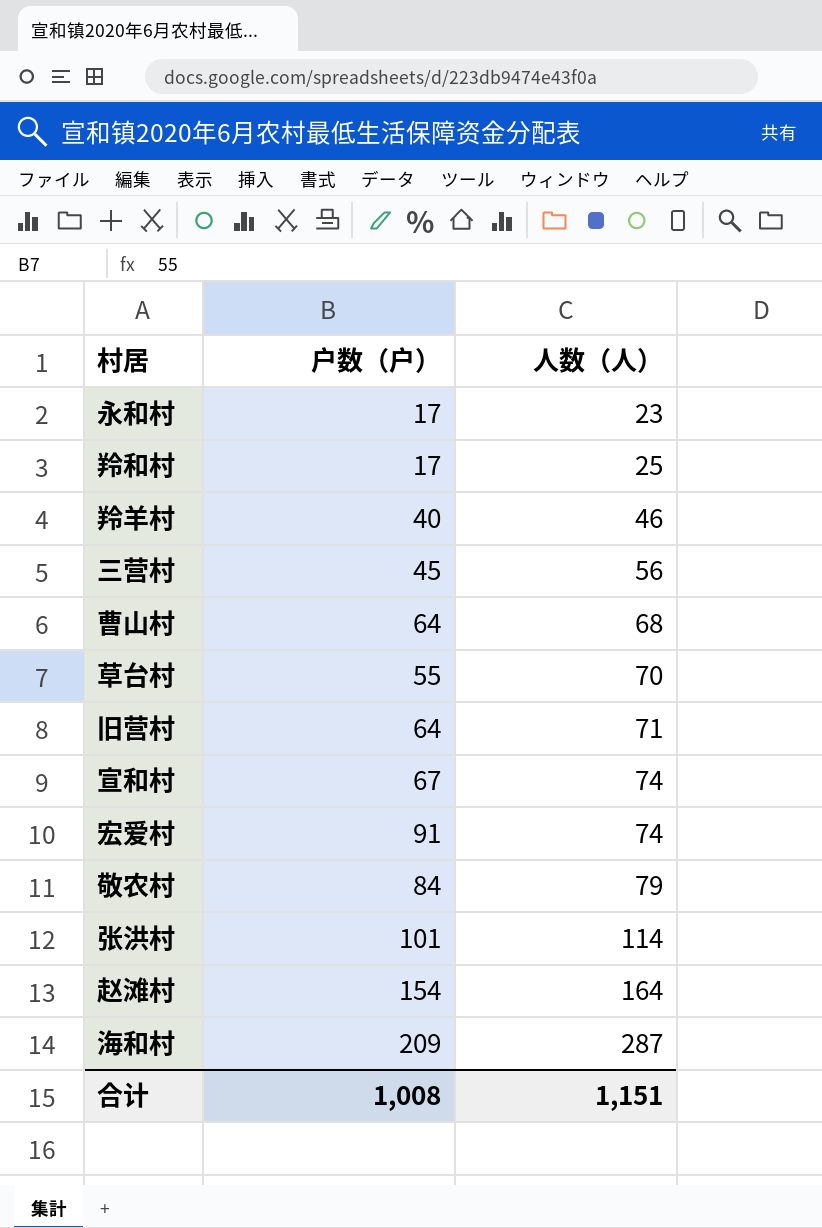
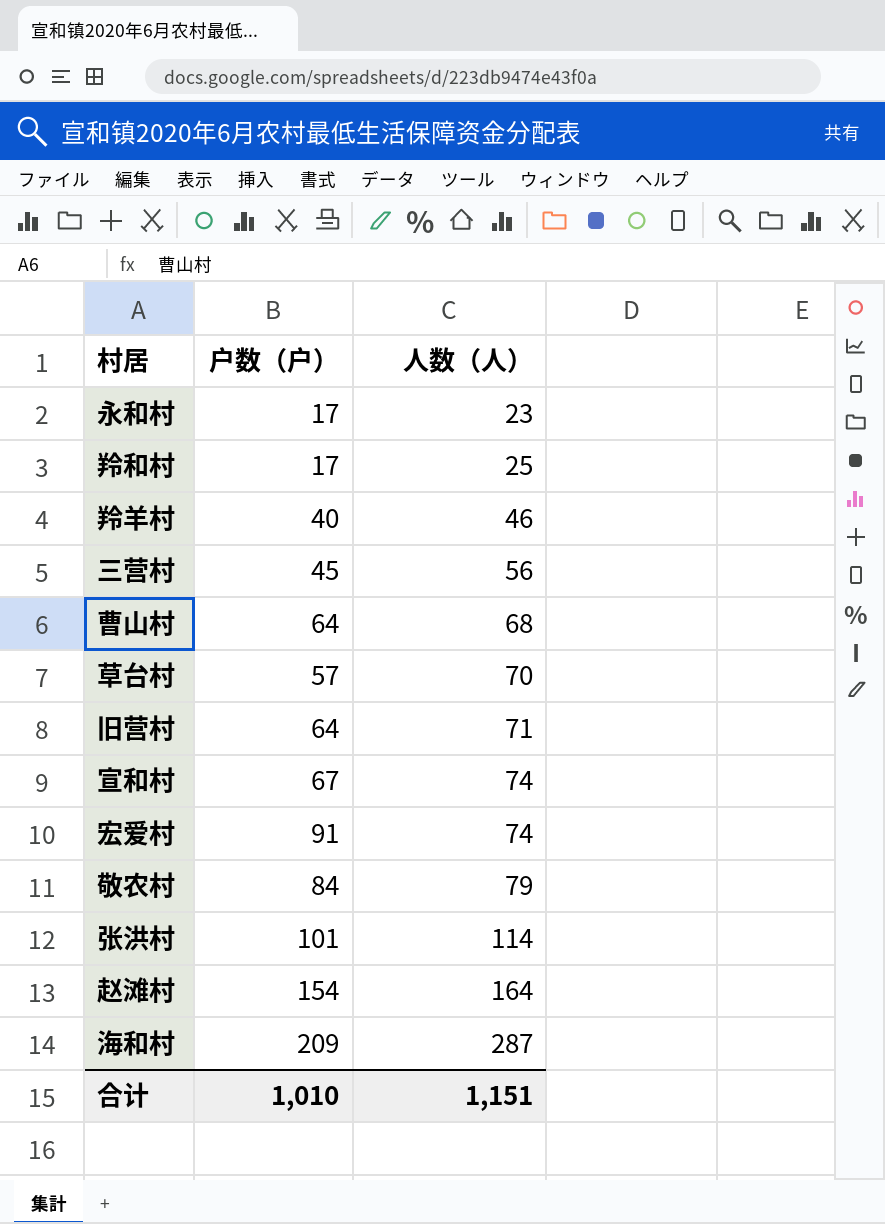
草台村 | 户数（户）: 55 -> 57
合计 | 户数（户）: 1,008 -> 1,010

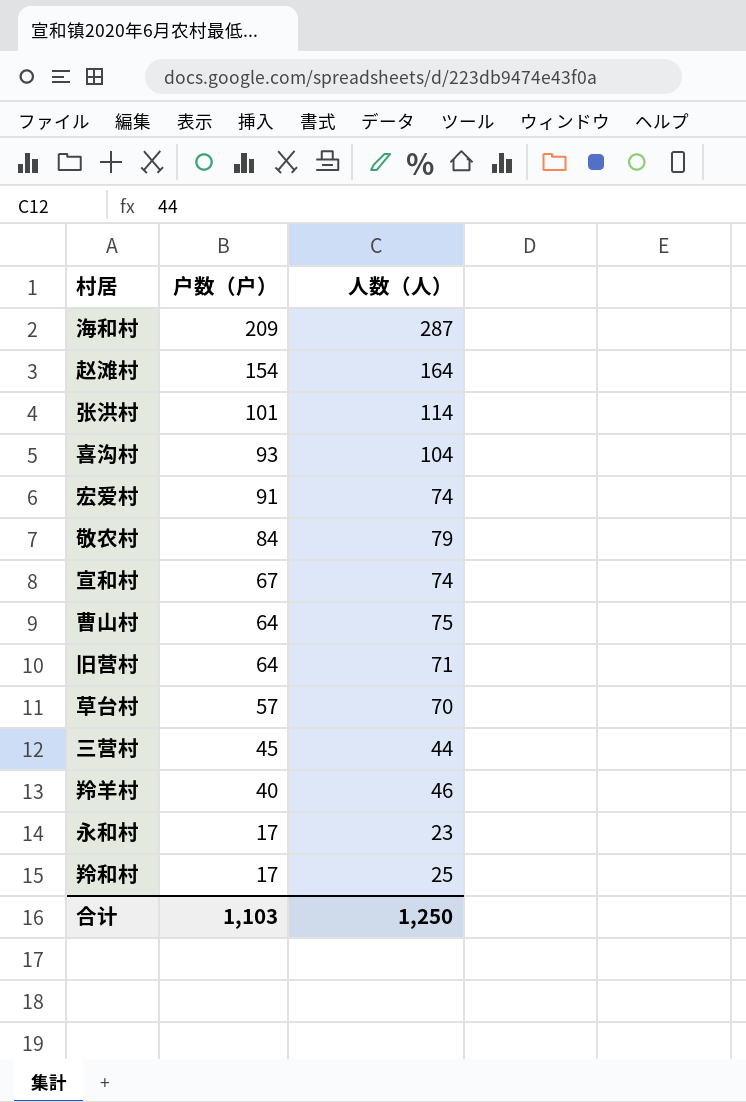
row order: 人数（人） ascending -> 户数（户） descending
row 喜沟村: none -> 93 | 104
曹山村 | 人数（人）: 68 -> 75
三营村 | 人数（人）: 56 -> 44
合计 | 户数（户）: 1,010 -> 1,103
合计 | 人数（人）: 1,151 -> 1,250

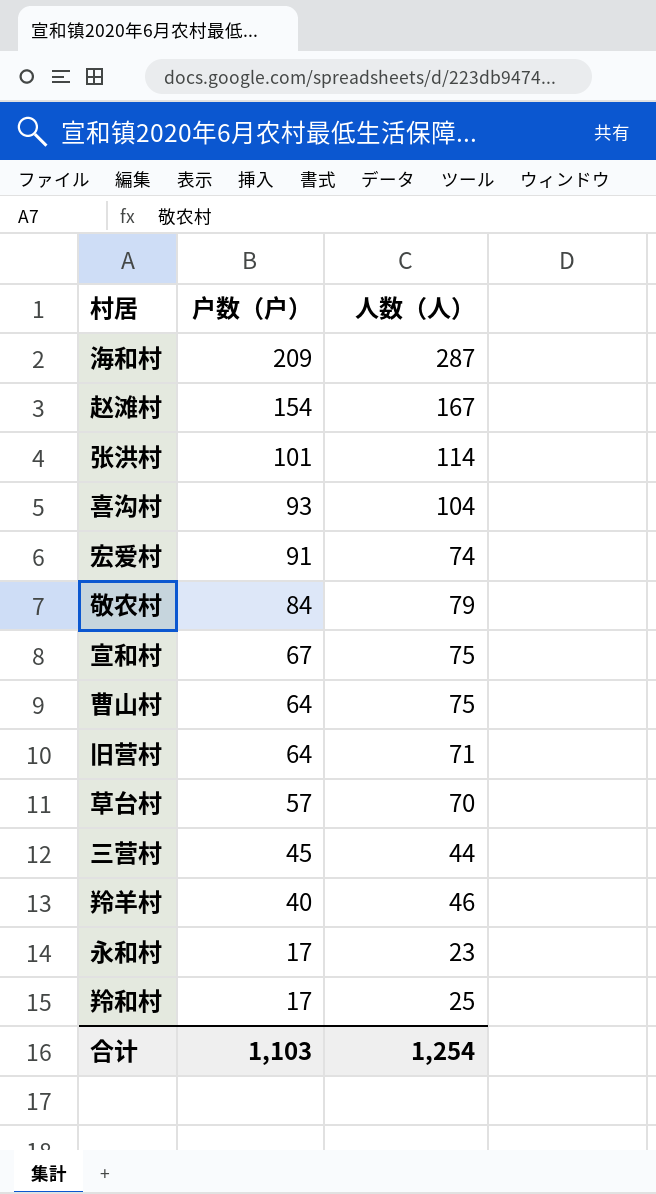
赵滩村 | 人数（人）: 164 -> 167
宣和村 | 人数（人）: 74 -> 75
合计 | 人数（人）: 1,250 -> 1,254

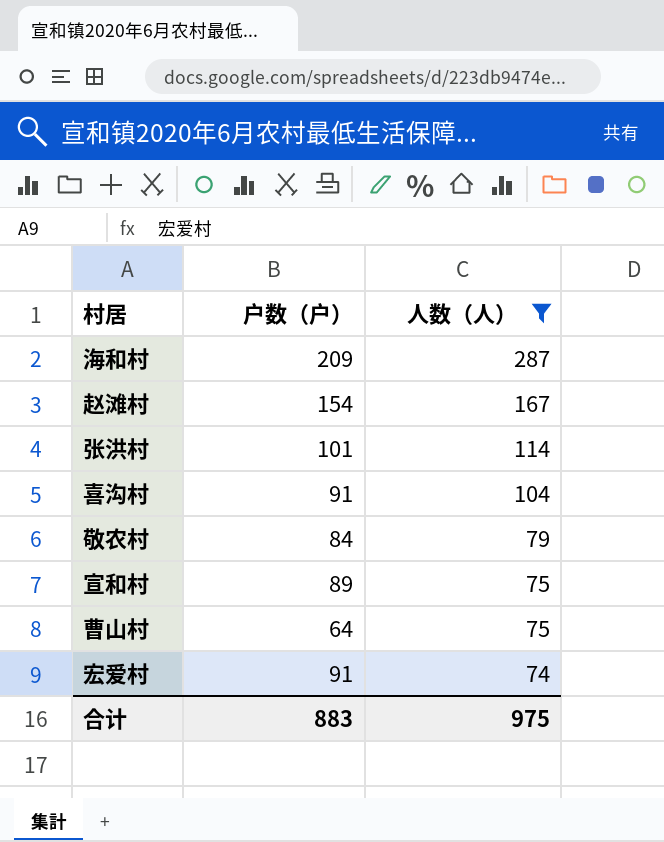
filter: none -> 人数（人） >= 74
row order: 户数（户） descending -> 人数（人） descending
喜沟村 | 户数（户）: 93 -> 91
宣和村 | 户数（户）: 67 -> 89
合计 | 户数（户）: 1,103 -> 883
合计 | 人数（人）: 1,254 -> 975

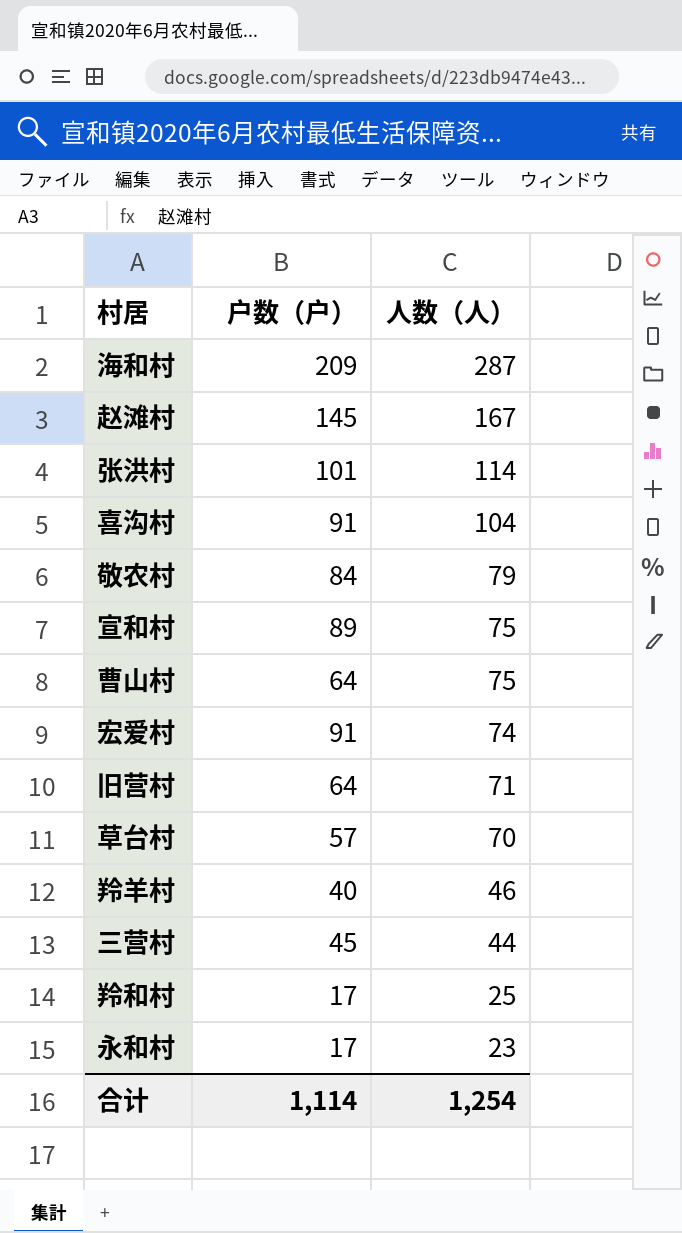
filter: 人数（人） >= 74 -> none
赵滩村 | 户数（户）: 154 -> 145
合计 | 户数（户）: 883 -> 1,114
合计 | 人数（人）: 975 -> 1,254

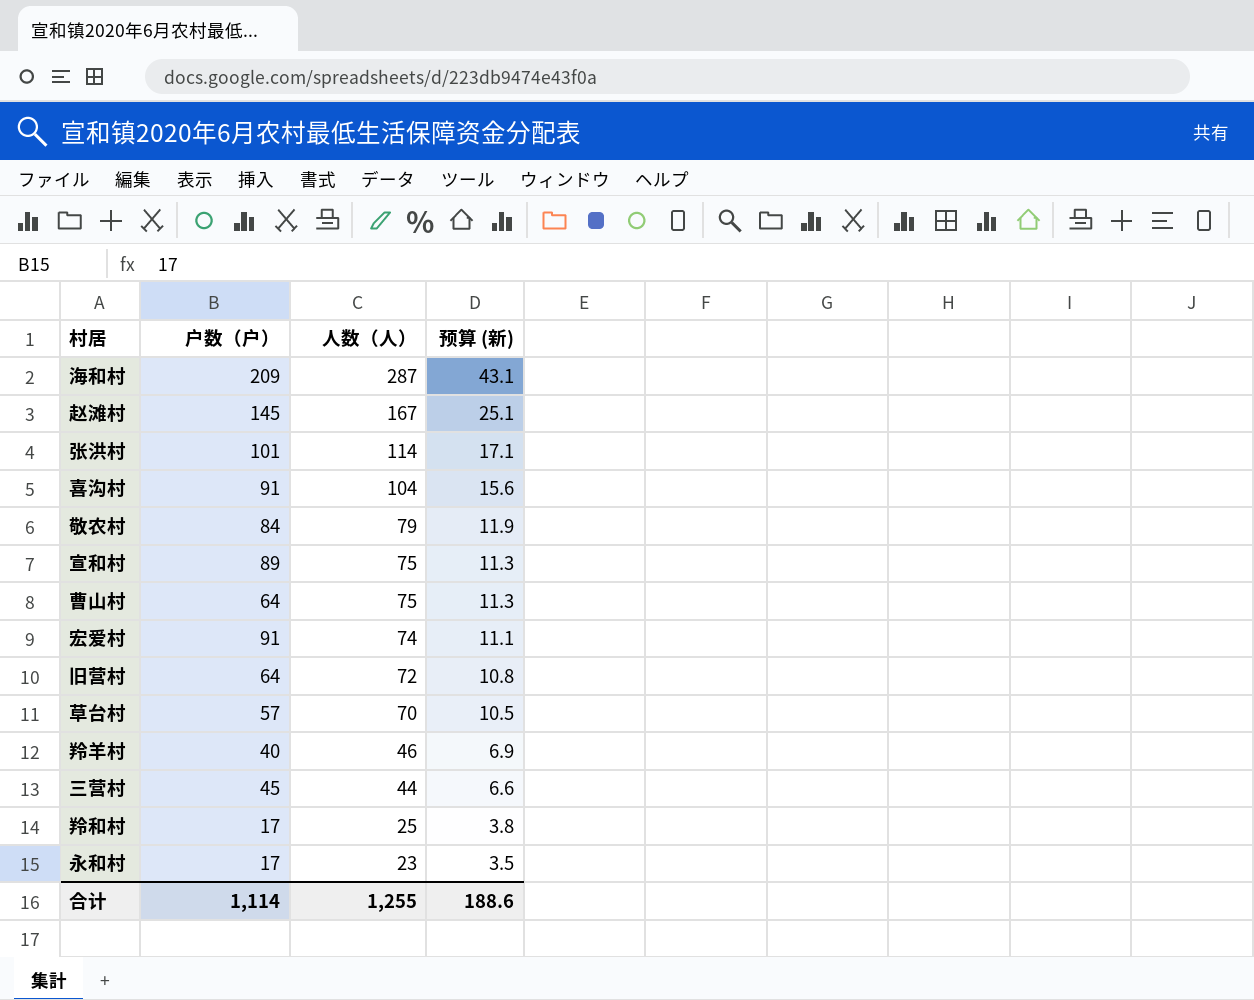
column 预算 (新) | formula: none -> [人数（人）] * 0.15
旧营村 | 人数（人）: 71 -> 72
合计 | 人数（人）: 1,254 -> 1,255

